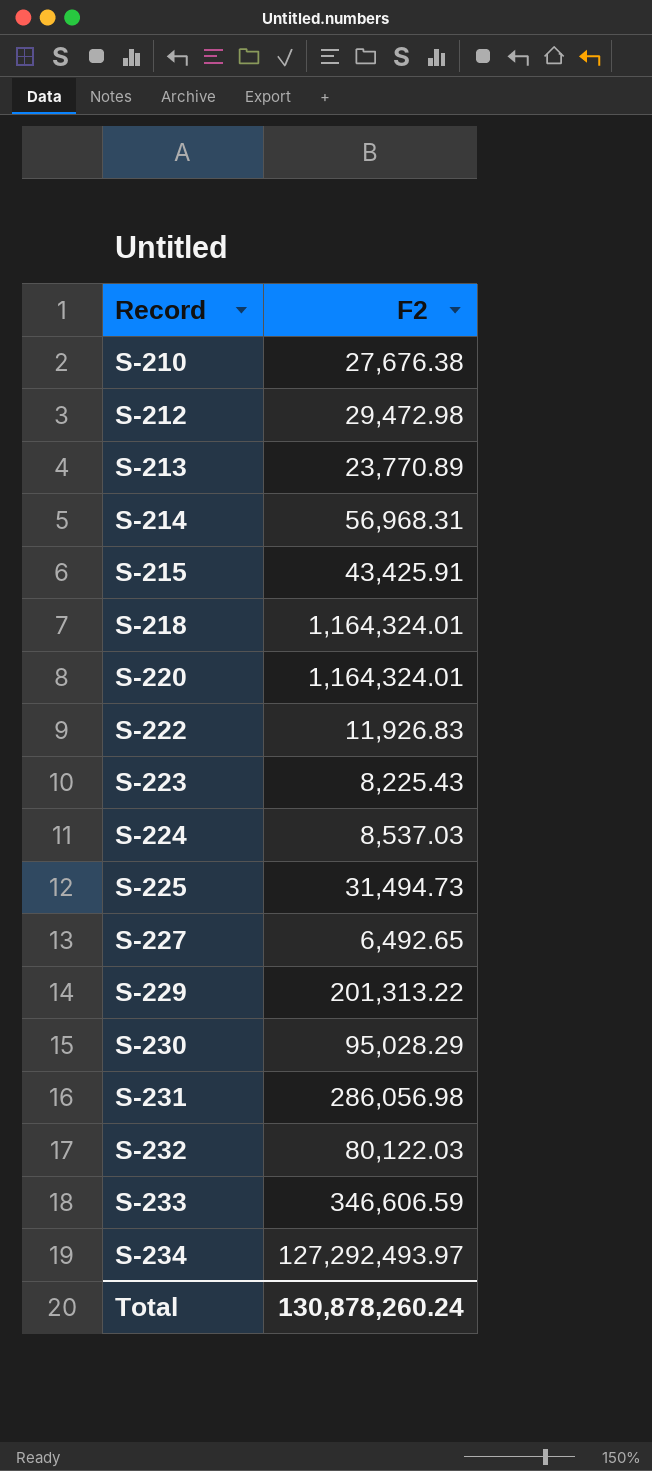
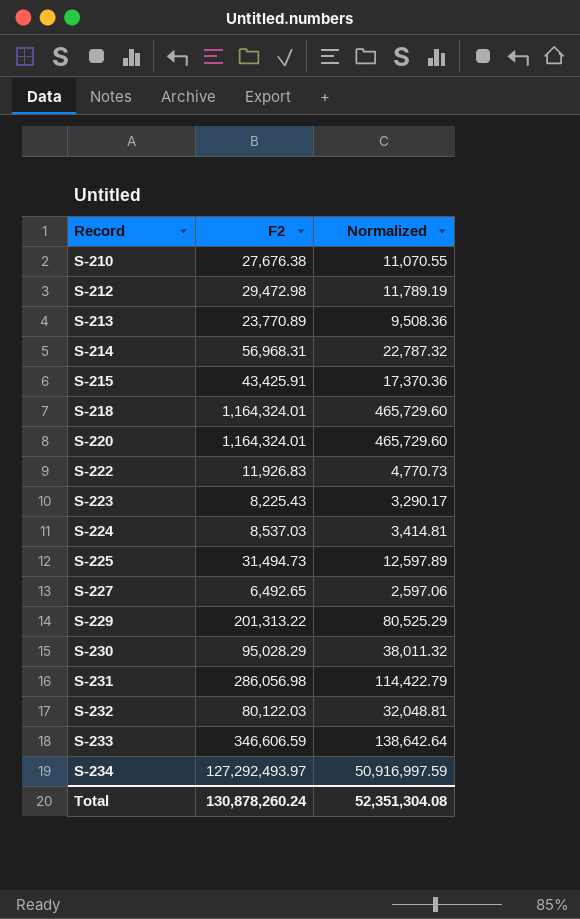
column Normalized | formula: none -> [F2] * 0.4

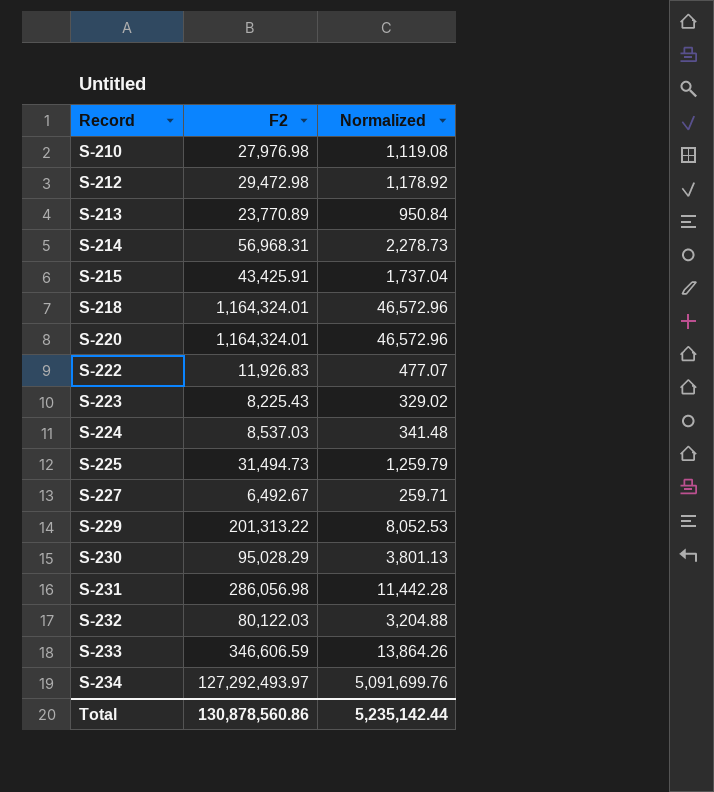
column Normalized | formula: [F2] * 0.4 -> [F2] * 0.04
S-210 | F2: 27,676.38 -> 27,976.98
S-227 | F2: 6,492.65 -> 6,492.67
Total | F2: 130,878,260.24 -> 130,878,560.86
Total | Normalized: 52,351,304.08 -> 5,235,142.44

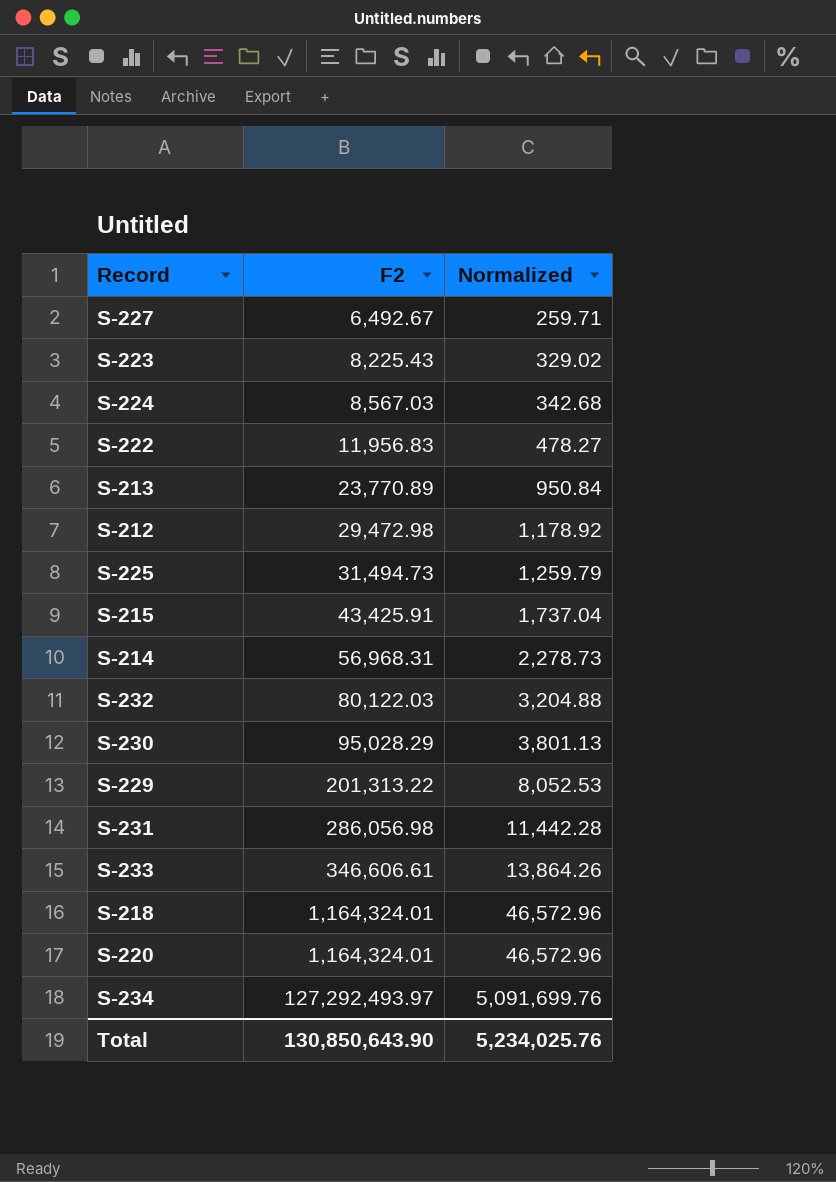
row order: Record ascending -> F2 ascending
row S-210: 27,976.98 | 1,119.08 -> none
S-224 | F2: 8,537.03 -> 8,567.03
S-224 | Normalized: 341.48 -> 342.68
S-222 | F2: 11,926.83 -> 11,956.83
S-222 | Normalized: 477.07 -> 478.27
S-233 | F2: 346,606.59 -> 346,606.61
Total | F2: 130,878,560.86 -> 130,850,643.90
Total | Normalized: 5,235,142.44 -> 5,234,025.76

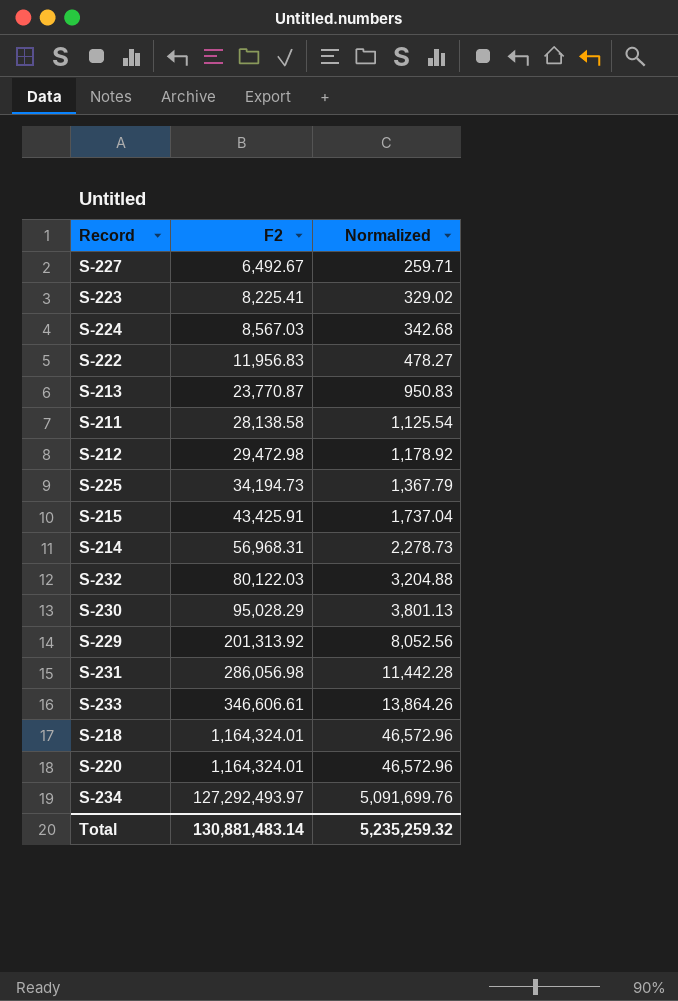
S-223 | F2: 8,225.43 -> 8,225.41
S-213 | F2: 23,770.89 -> 23,770.87
S-213 | Normalized: 950.84 -> 950.83
row S-211: none -> 28,138.58 | 1,125.54
S-225 | F2: 31,494.73 -> 34,194.73
S-225 | Normalized: 1,259.79 -> 1,367.79
S-229 | F2: 201,313.22 -> 201,313.92
S-229 | Normalized: 8,052.53 -> 8,052.56
Total | F2: 130,850,643.90 -> 130,881,483.14
Total | Normalized: 5,234,025.76 -> 5,235,259.32

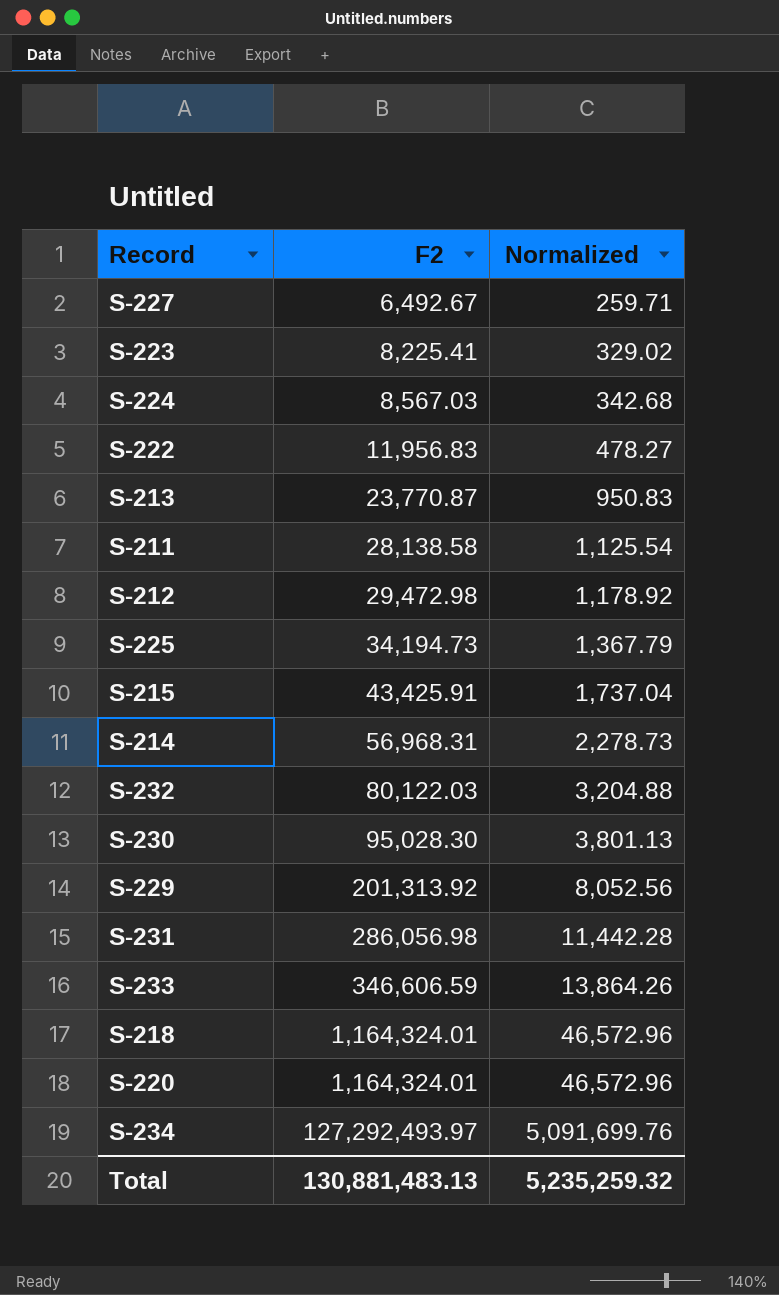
S-230 | F2: 95,028.29 -> 95,028.30
S-233 | F2: 346,606.61 -> 346,606.59
Total | F2: 130,881,483.14 -> 130,881,483.13

